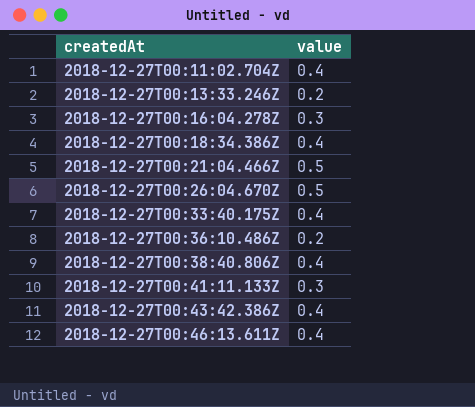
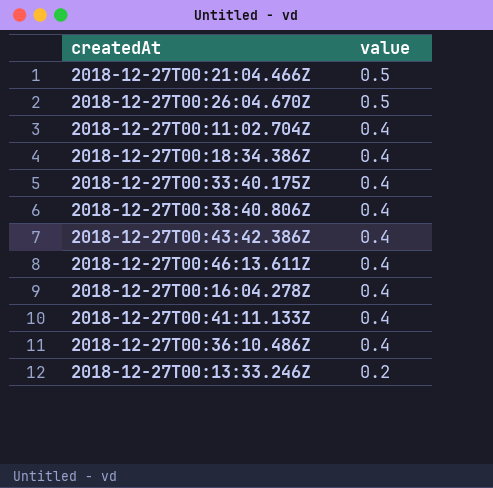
row order: createdAt ascending -> value descending
2018-12-27T00:16:04.278Z | value: 0.3 -> 0.4
2018-12-27T00:41:11.133Z | value: 0.3 -> 0.4
2018-12-27T00:36:10.486Z | value: 0.2 -> 0.4

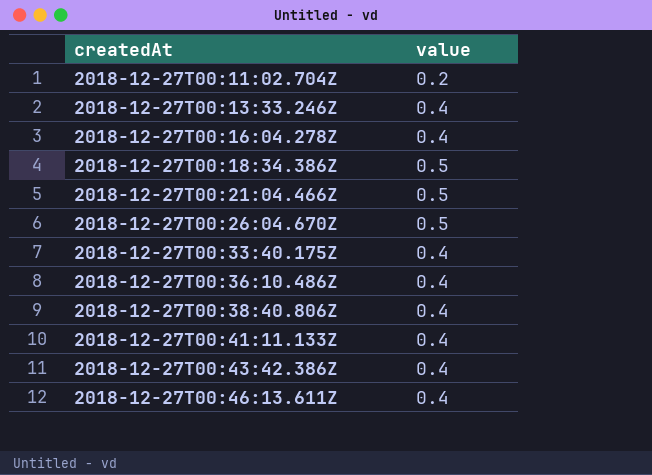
row order: value descending -> createdAt ascending
2018-12-27T00:11:02.704Z | value: 0.4 -> 0.2
2018-12-27T00:13:33.246Z | value: 0.2 -> 0.4
2018-12-27T00:18:34.386Z | value: 0.4 -> 0.5

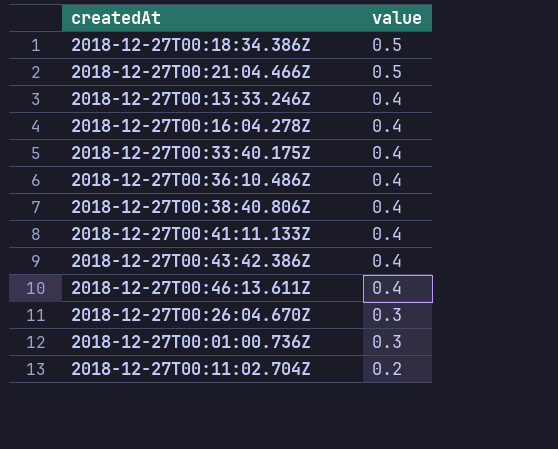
row order: createdAt ascending -> value descending
2018-12-27T00:26:04.670Z | value: 0.5 -> 0.3
row 2018-12-27T00:01:00.736Z: none -> 0.3

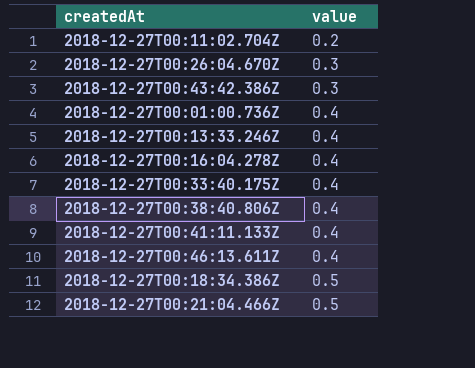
row order: value descending -> value ascending
row 2018-12-27T00:36:10.486Z: 0.4 -> none
2018-12-27T00:43:42.386Z | value: 0.4 -> 0.3
2018-12-27T00:01:00.736Z | value: 0.3 -> 0.4

